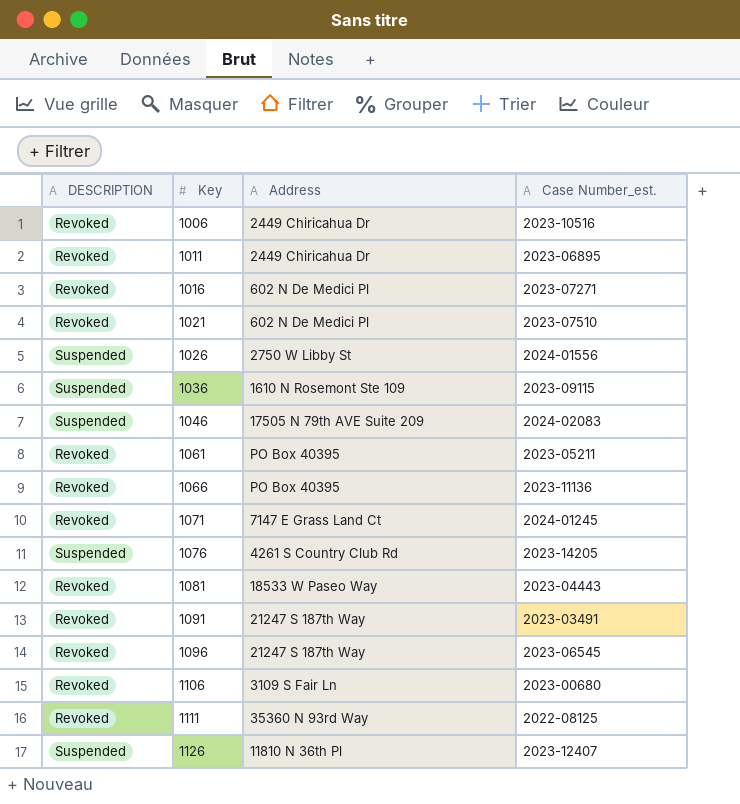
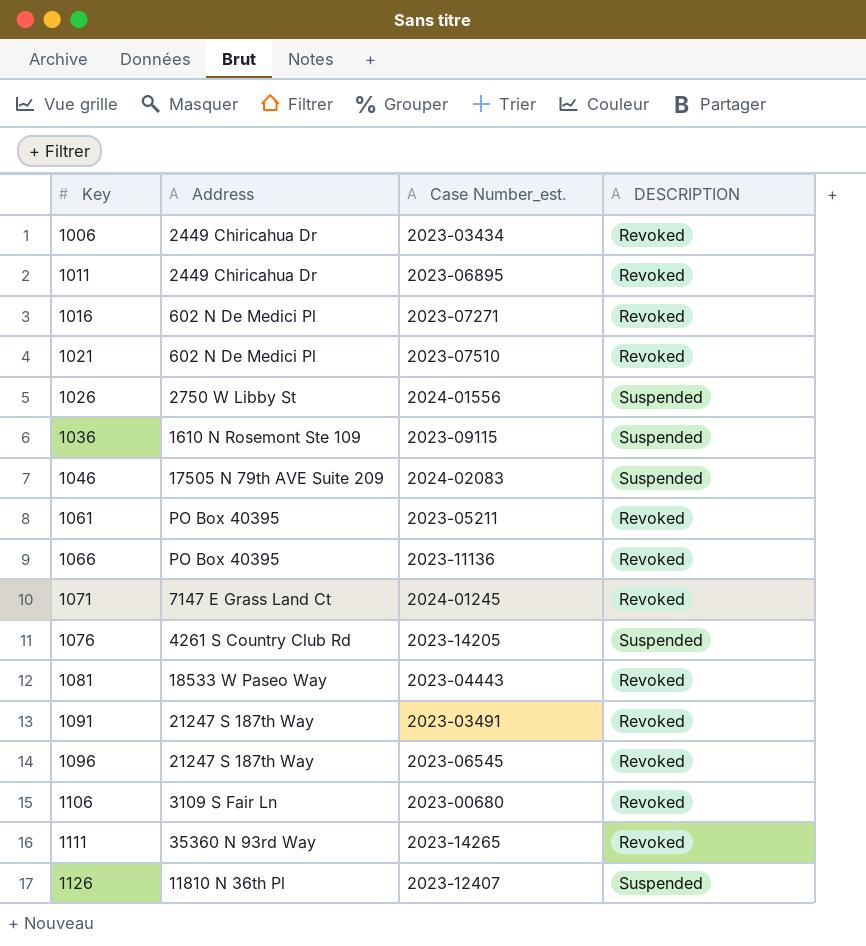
column DESCRIPTION | position: 1 -> 4
1006 | Case Number_est.: 2023-10516 -> 2023-03434
1111 | Case Number_est.: 2022-08125 -> 2023-14265

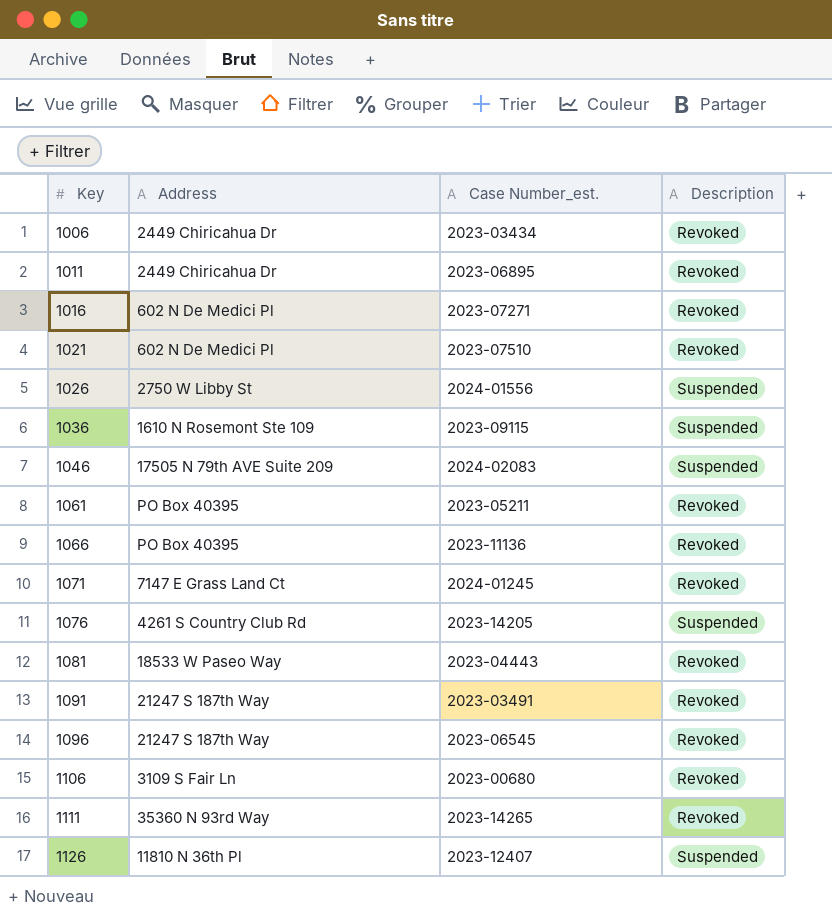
column name: DESCRIPTION -> Description

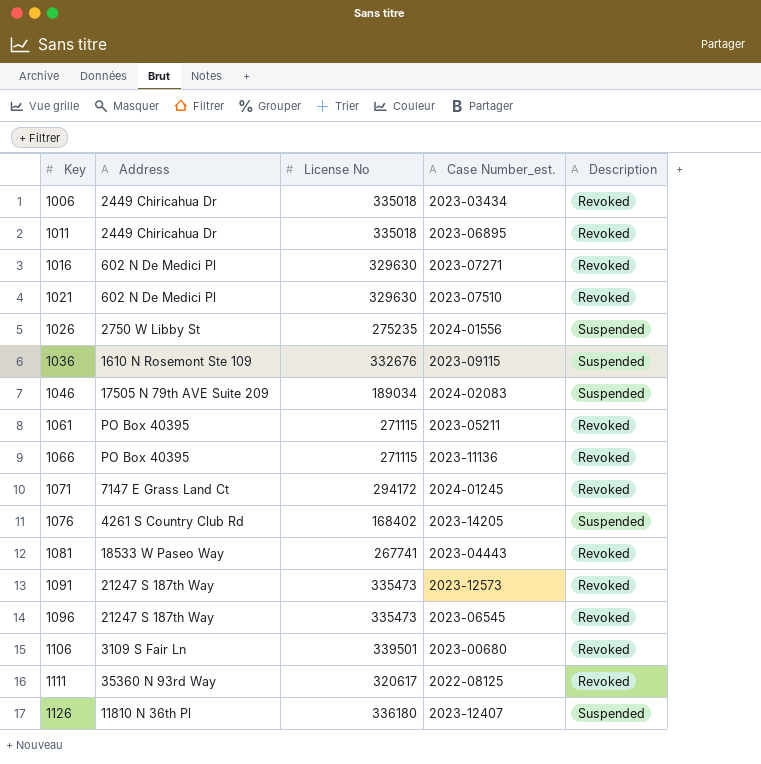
column License No | position: none -> 3
1091 | Case Number_est.: 2023-03491 -> 2023-12573
1111 | Case Number_est.: 2023-14265 -> 2022-08125

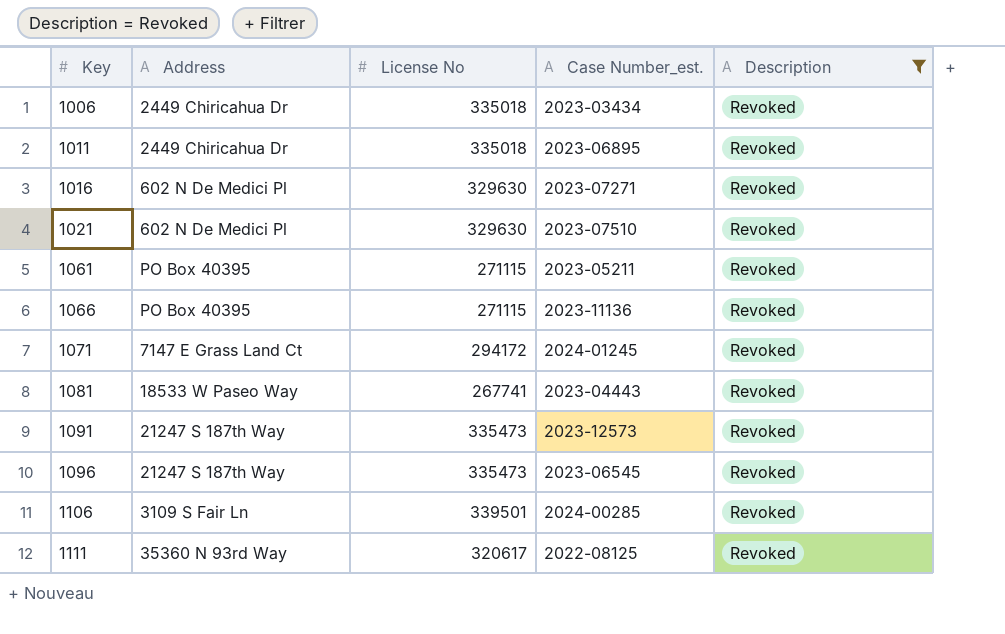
filter: none -> Description = Revoked
1106 | Case Number_est.: 2023-00680 -> 2024-00285

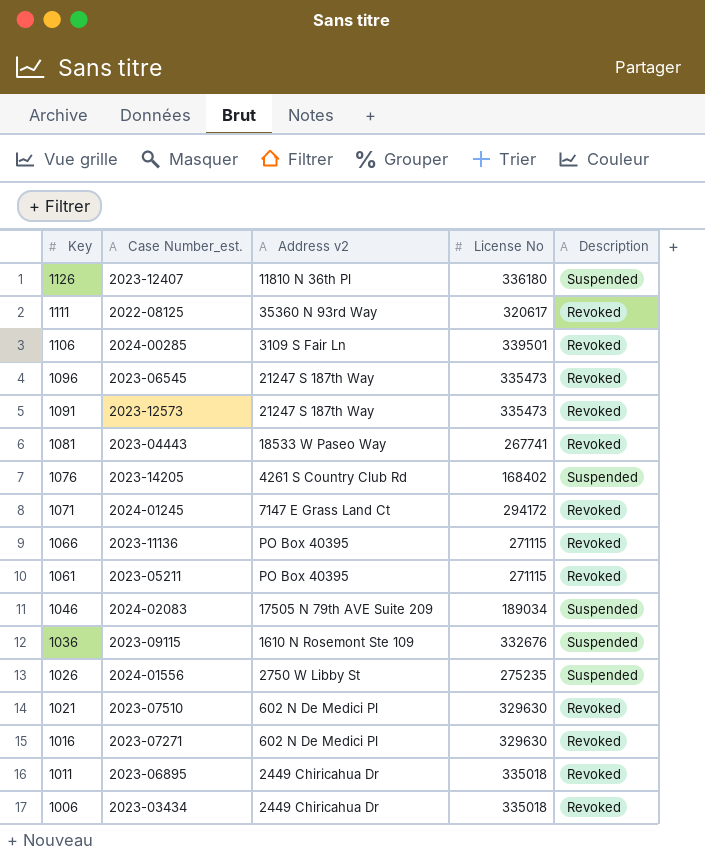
filter: Description = Revoked -> none
row order: Key ascending -> Key descending
column Case Number_est. | position: 4 -> 2
column name: Address -> Address v2

